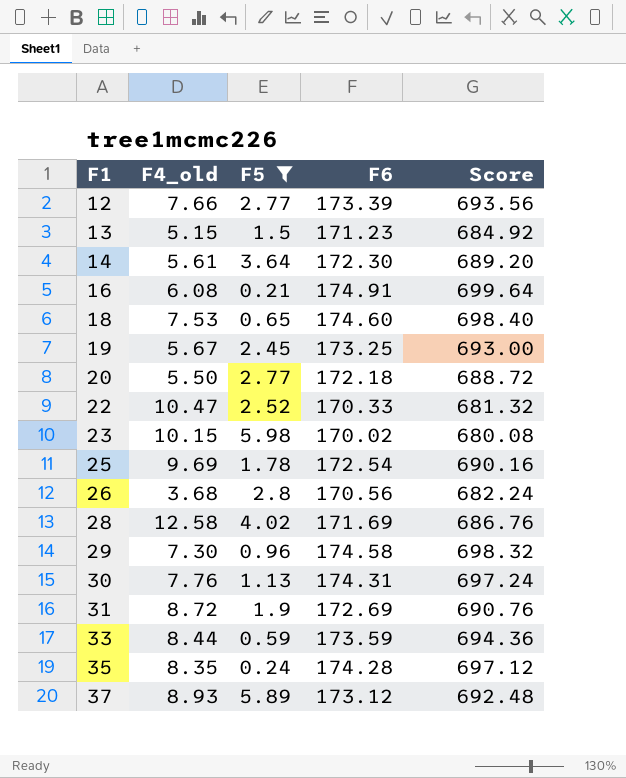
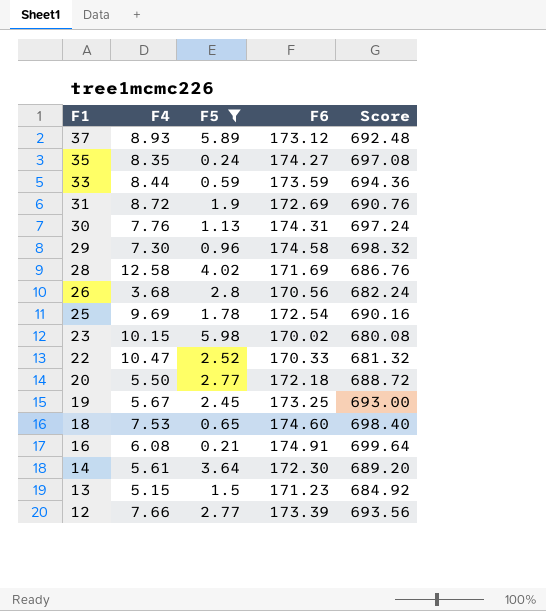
row order: F1 ascending -> F1 descending
column name: F4_old -> F4
35 | F6: 174.28 -> 174.27
35 | Score: 697.12 -> 697.08

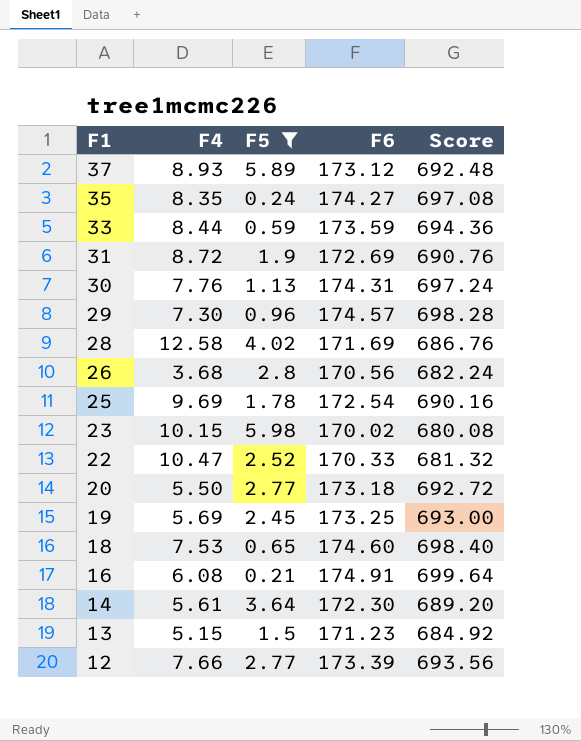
29 | F6: 174.58 -> 174.57
29 | Score: 698.32 -> 698.28
20 | F6: 172.18 -> 173.18
20 | Score: 688.72 -> 692.72
19 | F4: 5.67 -> 5.69

